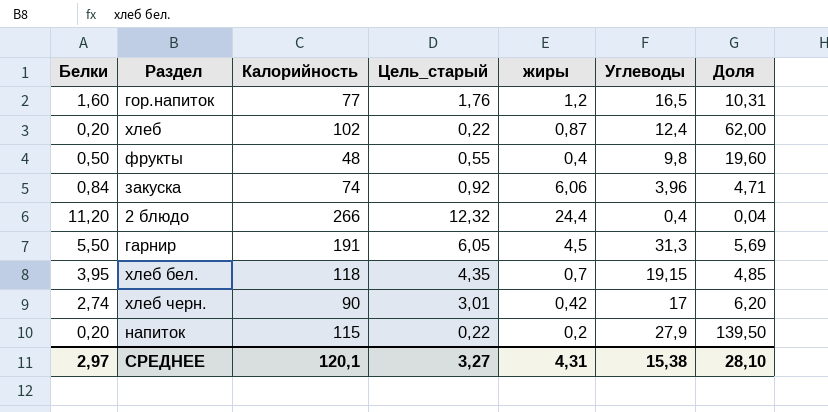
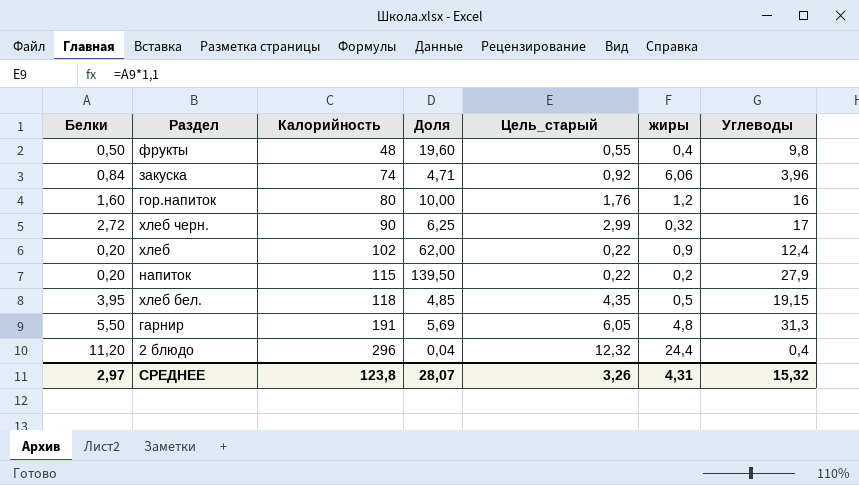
row order: none -> Калорийность ascending
column Доля | position: 7 -> 4
гор.напиток | Калорийность: 77 -> 80
гор.напиток | Доля: 10,31 -> 10,00
гор.напиток | Углеводы: 16,5 -> 16
хлеб черн. | Белки: 2,74 -> 2,72
хлеб черн. | Доля: 6,20 -> 6,25
хлеб черн. | Цель_старый: 3,01 -> 2,99
хлеб черн. | жиры: 0,42 -> 0,32
хлеб | жиры: 0,87 -> 0,9
хлеб бел. | жиры: 0,7 -> 0,5
гарнир | жиры: 4,5 -> 4,8
2 блюдо | Калорийность: 266 -> 296
СРЕДНЕЕ | Калорийность: 120,1 -> 123,8
СРЕДНЕЕ | Доля: 28,10 -> 28,07
СРЕДНЕЕ | Цель_старый: 3,27 -> 3,26
СРЕДНЕЕ | Углеводы: 15,38 -> 15,32

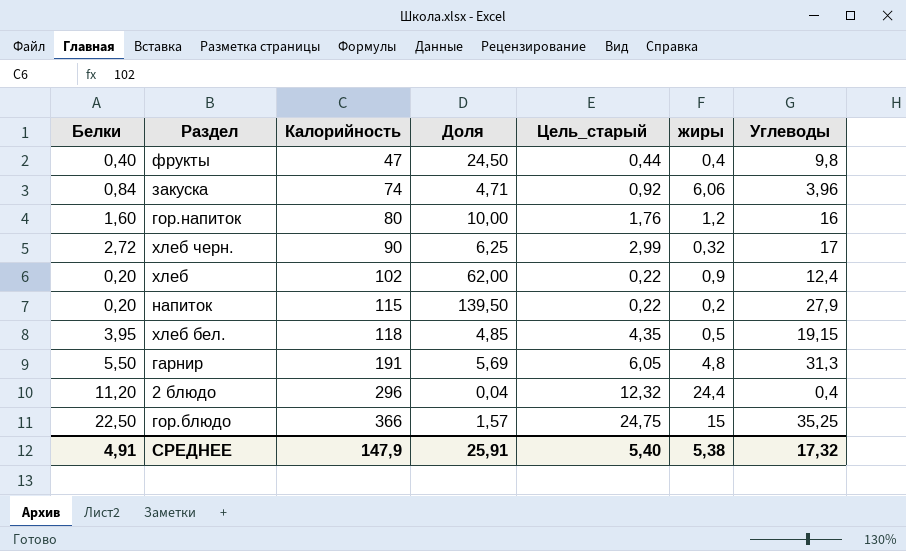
фрукты | Белки: 0,50 -> 0,40
фрукты | Калорийность: 48 -> 47
фрукты | Доля: 19,60 -> 24,50
фрукты | Цель_старый: 0,55 -> 0,44
row гор.блюдо: none -> 22,50 | 366 | 1,57 | 24,75 | 15 | 35,25
СРЕДНЕЕ | Белки: 2,97 -> 4,91
СРЕДНЕЕ | Калорийность: 123,8 -> 147,9
СРЕДНЕЕ | Доля: 28,07 -> 25,91
СРЕДНЕЕ | Цель_старый: 3,26 -> 5,40
СРЕДНЕЕ | жиры: 4,31 -> 5,38
СРЕДНЕЕ | Углеводы: 15,32 -> 17,32

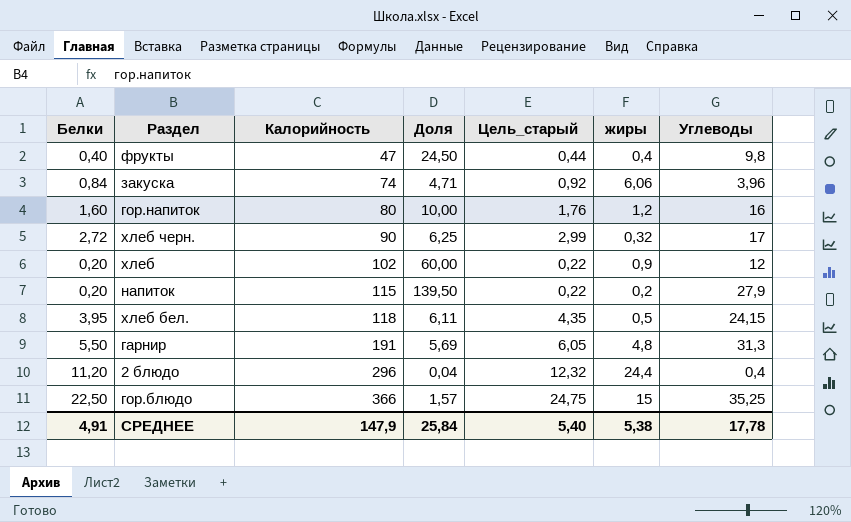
хлеб | Доля: 62,00 -> 60,00
хлеб | Углеводы: 12,4 -> 12
хлеб бел. | Доля: 4,85 -> 6,11
хлеб бел. | Углеводы: 19,15 -> 24,15
СРЕДНЕЕ | Доля: 25,91 -> 25,84
СРЕДНЕЕ | Углеводы: 17,32 -> 17,78

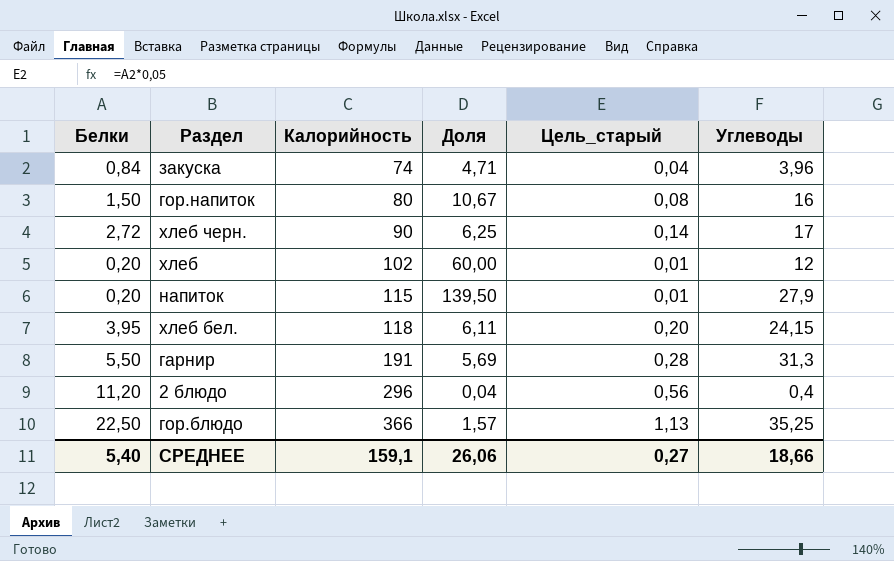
column жиры | position: 6 -> none
column Цель_старый | formula: [Белки] * 1,1 -> [Белки] * 0,05
row фрукты: 0,40 | 47 | 24,50 | 0,44 | 0,4 | 9,8 -> none
гор.напиток | Белки: 1,60 -> 1,50
гор.напиток | Доля: 10,00 -> 10,67
СРЕДНЕЕ | Белки: 4,91 -> 5,40
СРЕДНЕЕ | Калорийность: 147,9 -> 159,1
СРЕДНЕЕ | Доля: 25,84 -> 26,06
СРЕДНЕЕ | Цель_старый: 5,40 -> 0,27
СРЕДНЕЕ | Углеводы: 17,78 -> 18,66

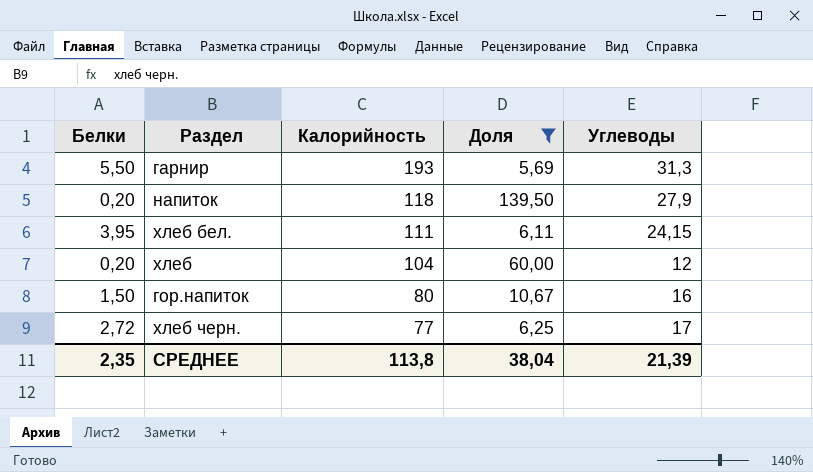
filter: none -> Доля >= 5,69
row order: Калорийность ascending -> Калорийность descending
column Цель_старый | formula: [Белки] * 0,05 -> none
гарнир | Калорийность: 191 -> 193
напиток | Калорийность: 115 -> 118
хлеб бел. | Калорийность: 118 -> 111
хлеб | Калорийность: 102 -> 104
хлеб черн. | Калорийность: 90 -> 77
СРЕДНЕЕ | Белки: 5,40 -> 2,35
СРЕДНЕЕ | Калорийность: 159,1 -> 113,8
СРЕДНЕЕ | Доля: 26,06 -> 38,04
СРЕДНЕЕ | Углеводы: 18,66 -> 21,39

